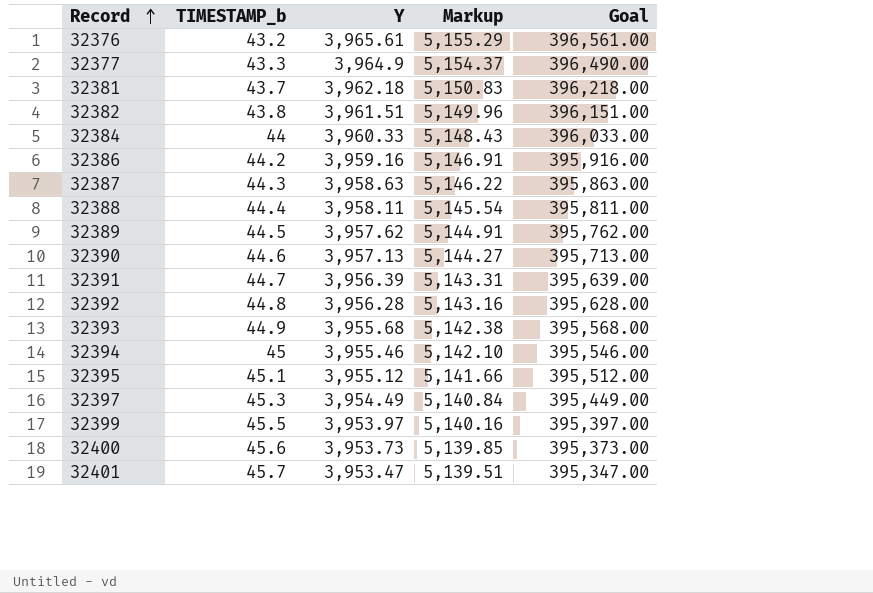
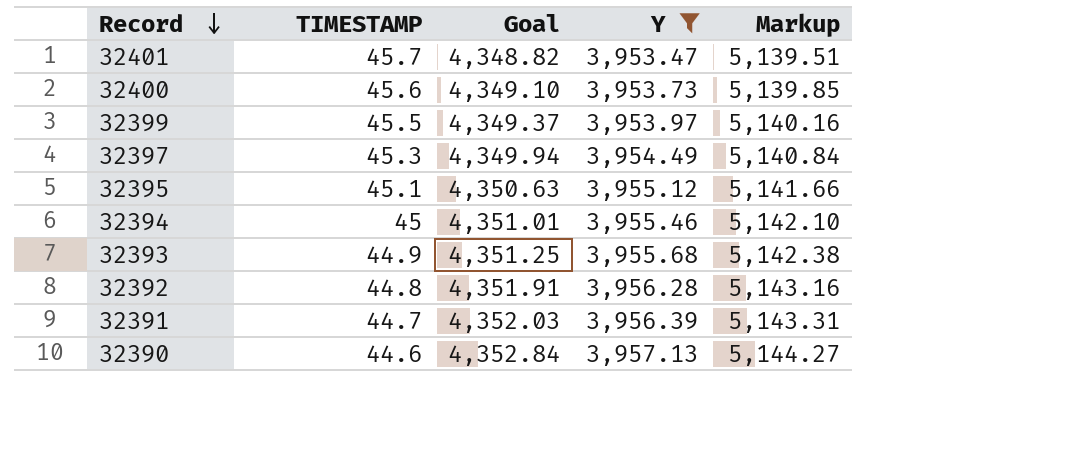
filter: none -> Y <= 3,957.13
row order: Record ascending -> Record descending
column name: TIMESTAMP_b -> TIMESTAMP
column Goal | formula: [Y] * 100 -> [Y] * 1.1
column Goal | position: 5 -> 3

